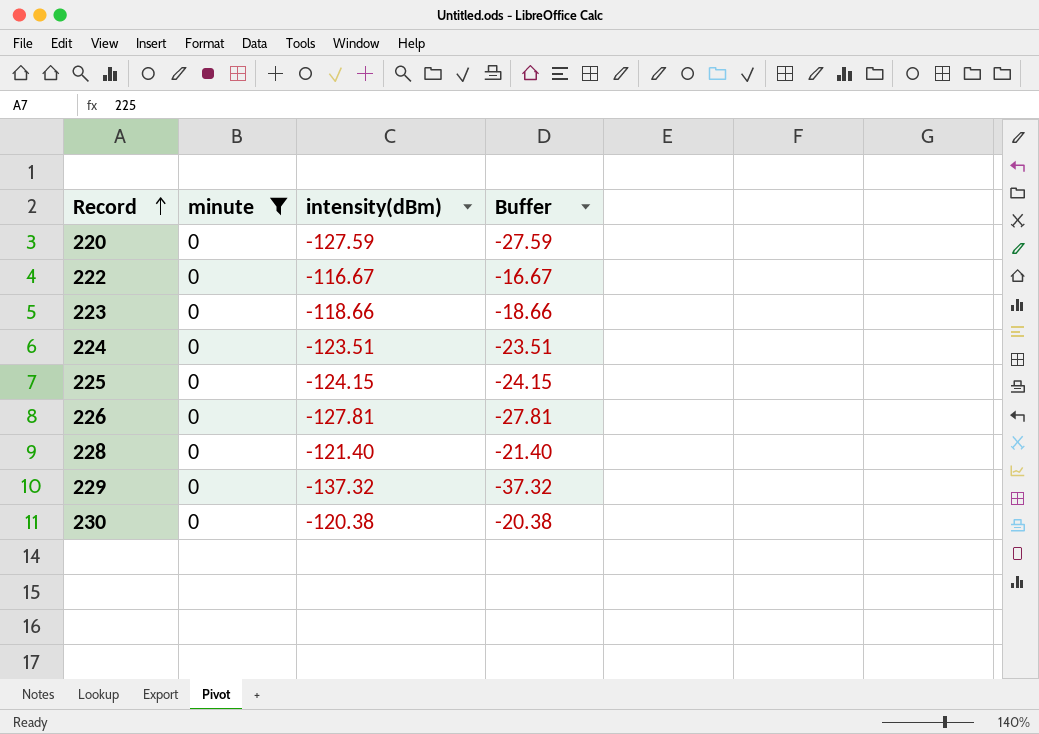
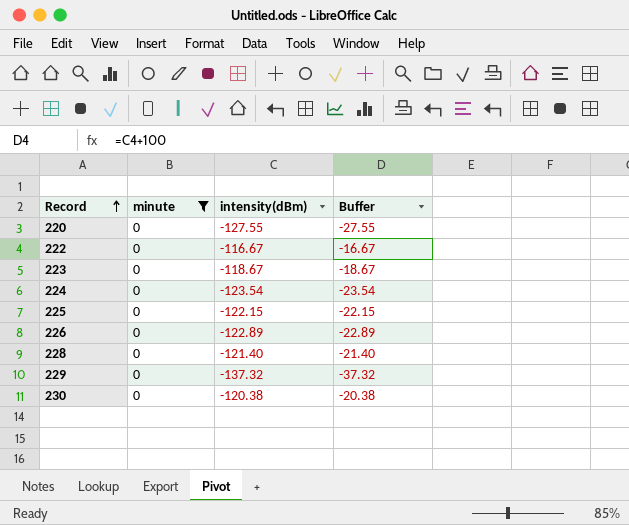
220 | intensity(dBm): -127.59 -> -127.55
220 | Buffer: -27.59 -> -27.55
223 | intensity(dBm): -118.66 -> -118.67
223 | Buffer: -18.66 -> -18.67
224 | intensity(dBm): -123.51 -> -123.54
224 | Buffer: -23.51 -> -23.54
225 | intensity(dBm): -124.15 -> -122.15
225 | Buffer: -24.15 -> -22.15
226 | intensity(dBm): -127.81 -> -122.89
226 | Buffer: -27.81 -> -22.89

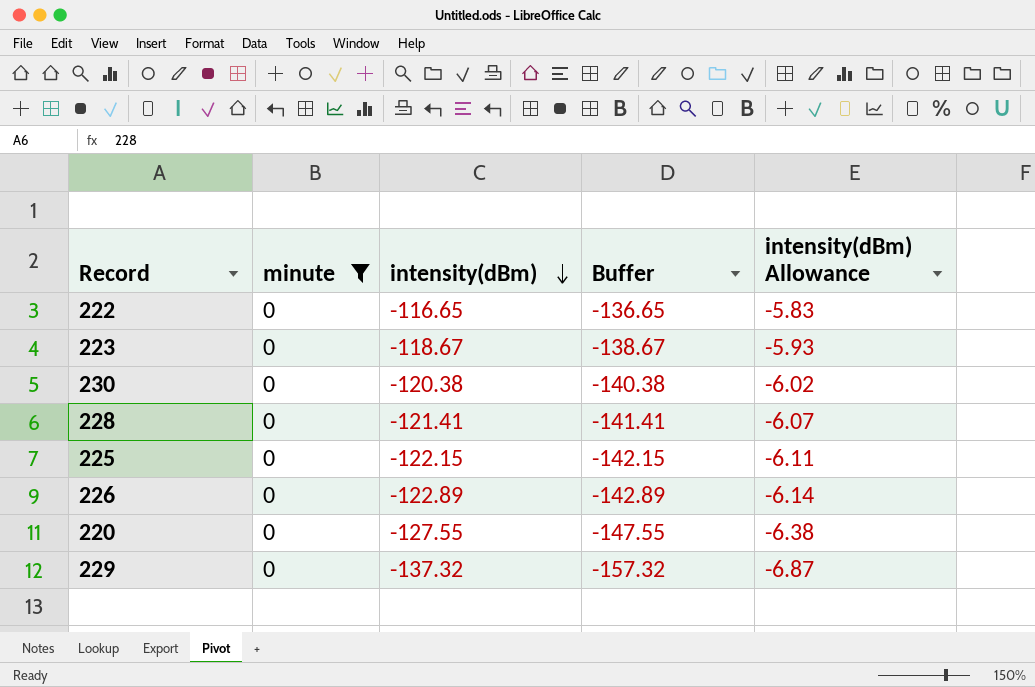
row order: Record ascending -> intensity(dBm) descending
column Buffer | formula: [intensity(dBm)] + 100 -> [intensity(dBm)] - 20
column intensity(dBm) Allowance | formula: none -> [intensity(dBm)] * 0.05
row 224: 0 | -123.54 | -23.54 -> none
222 | intensity(dBm): -116.67 -> -116.65
228 | intensity(dBm): -121.40 -> -121.41

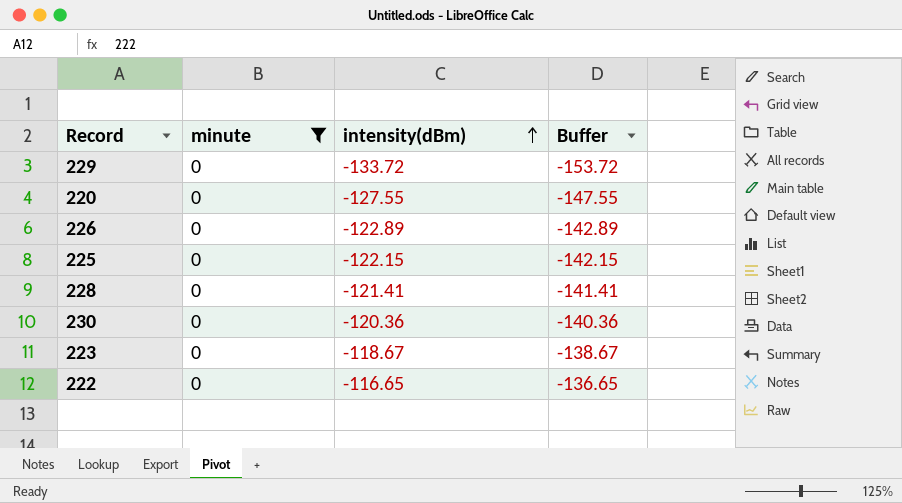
row order: intensity(dBm) descending -> intensity(dBm) ascending
column intensity(dBm) Allowance | formula: [intensity(dBm)] * 0.05 -> none
229 | intensity(dBm): -137.32 -> -133.72
229 | Buffer: -157.32 -> -153.72
230 | intensity(dBm): -120.38 -> -120.36
230 | Buffer: -140.38 -> -140.36

